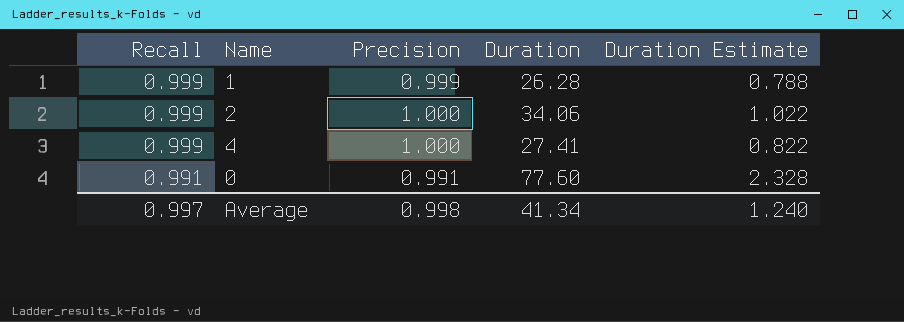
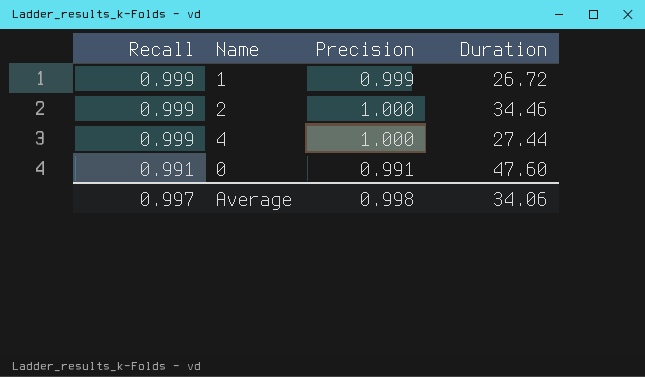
column Duration Estimate | formula: [Duration] * 0.03 -> none
1 | Duration: 26.28 -> 26.72
2 | Duration: 34.06 -> 34.46
4 | Duration: 27.41 -> 27.44
0 | Duration: 77.60 -> 47.60
Average | Duration: 41.34 -> 34.06

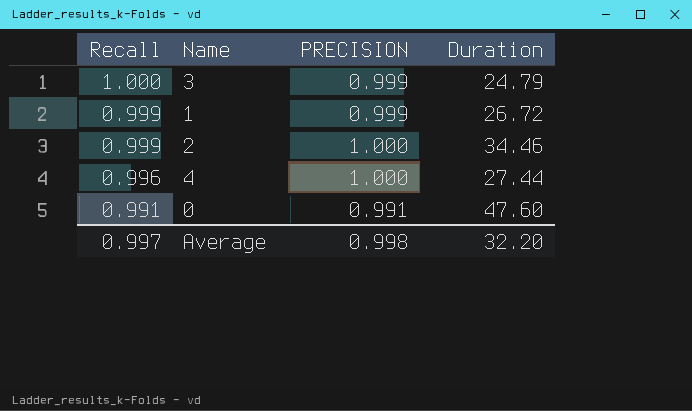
column name: Precision -> PRECISION
row 3: none -> 1.000 | 0.999 | 24.79
4 | Recall: 0.999 -> 0.996
Average | Duration: 34.06 -> 32.20

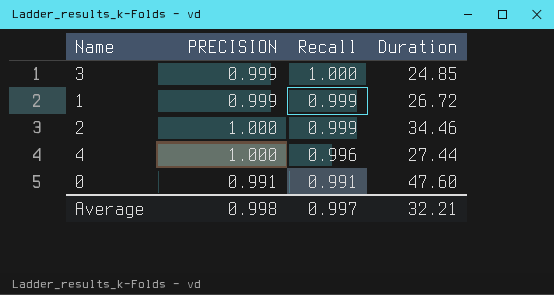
column Recall | position: 1 -> 3
3 | Duration: 24.79 -> 24.85
Average | Duration: 32.20 -> 32.21

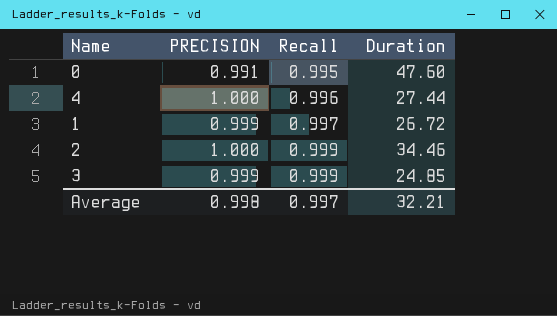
row order: Recall descending -> Recall ascending
0 | Recall: 0.991 -> 0.995
1 | Recall: 0.999 -> 0.997
3 | Recall: 1.000 -> 0.999

